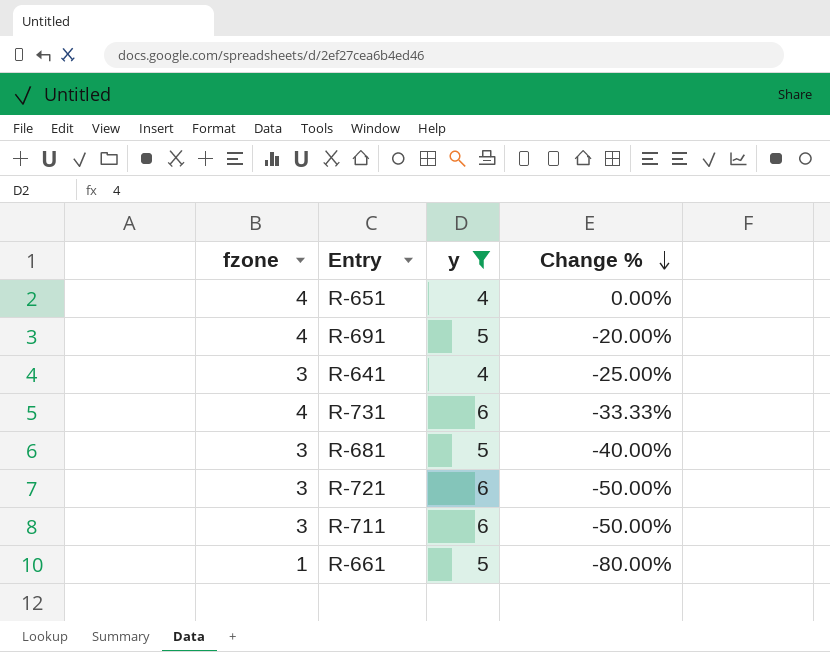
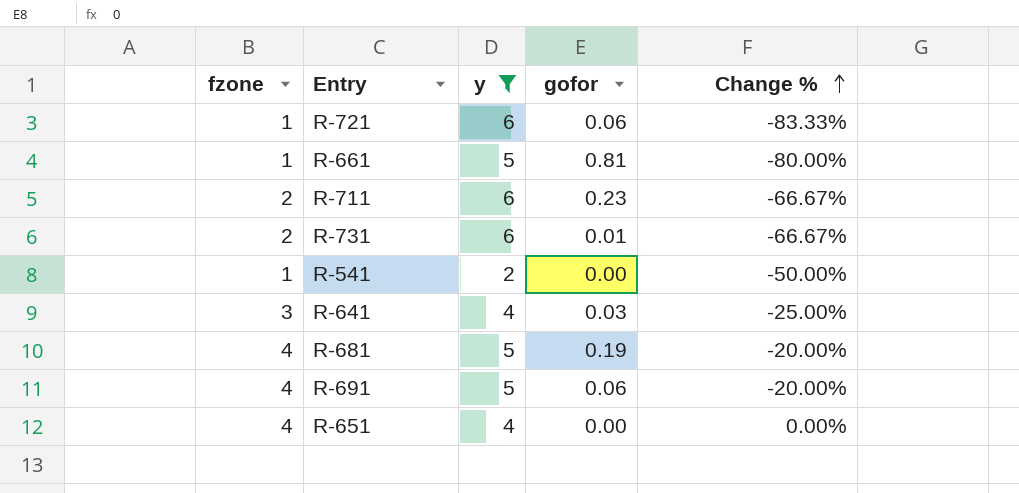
row order: Change % descending -> Change % ascending
column gofor | position: none -> 4
R-721 | fzone: 3 -> 1
R-721 | Change %: -50.00% -> -83.33%
R-711 | fzone: 3 -> 2
R-711 | Change %: -50.00% -> -66.67%
R-731 | fzone: 4 -> 2
R-731 | Change %: -33.33% -> -66.67%
row R-541: none -> 1 | 2 | 0.00 | -50.00%
R-681 | fzone: 3 -> 4
R-681 | Change %: -40.00% -> -20.00%

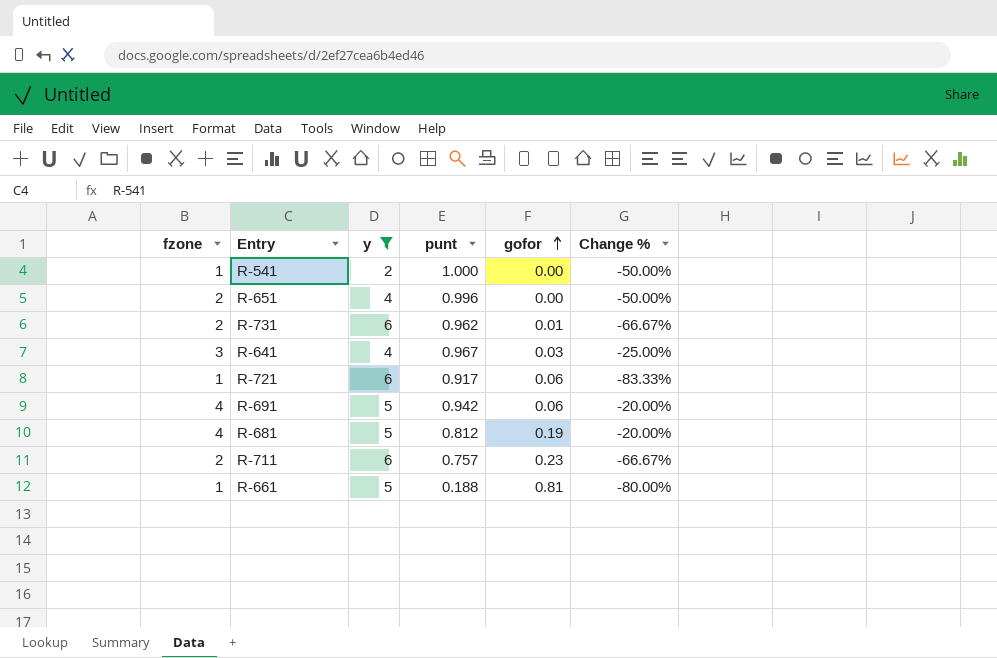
row order: Change % ascending -> gofor ascending
column punt | position: none -> 4
R-651 | fzone: 4 -> 2
R-651 | Change %: 0.00% -> -50.00%

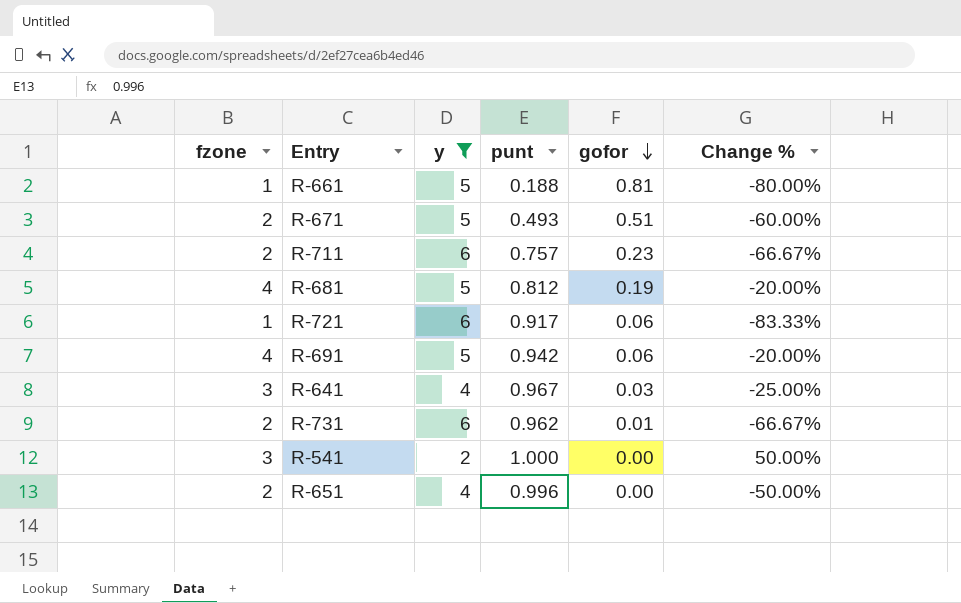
row order: gofor ascending -> gofor descending
row R-671: none -> 2 | 5 | 0.493 | 0.51 | -60.00%
R-541 | fzone: 1 -> 3
R-541 | Change %: -50.00% -> 50.00%

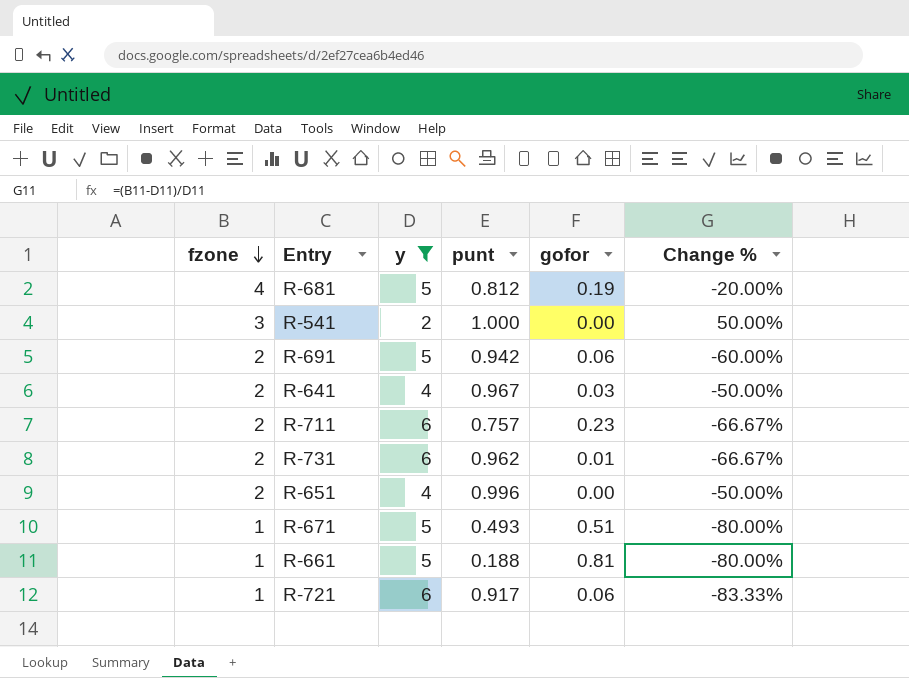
row order: gofor descending -> fzone descending
R-691 | fzone: 4 -> 2
R-691 | Change %: -20.00% -> -60.00%
R-641 | fzone: 3 -> 2
R-641 | Change %: -25.00% -> -50.00%
R-671 | fzone: 2 -> 1
R-671 | Change %: -60.00% -> -80.00%

